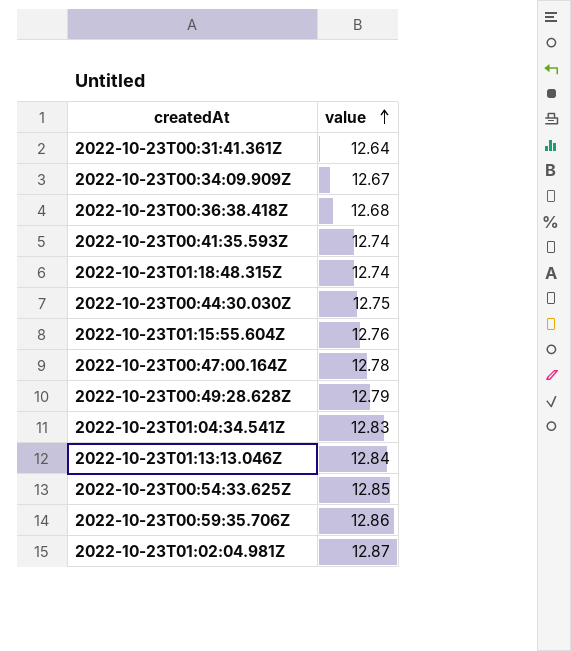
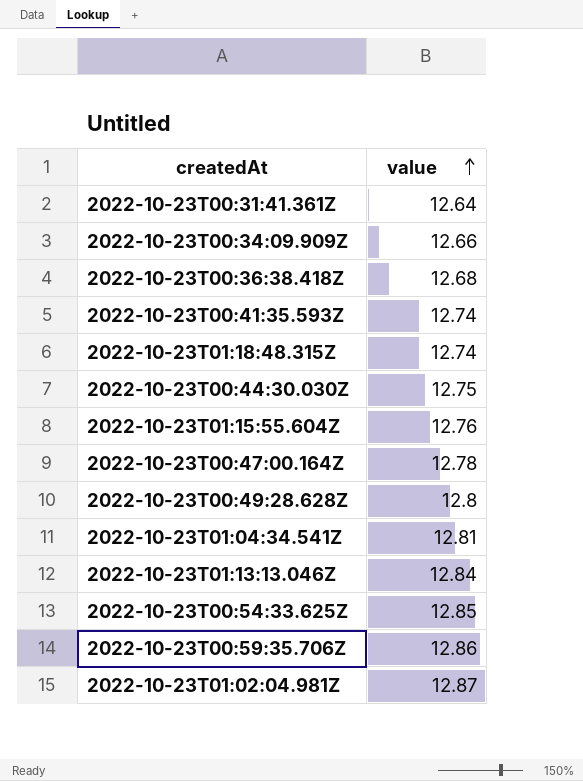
2022-10-23T00:34:09.909Z | value: 12.67 -> 12.66
2022-10-23T00:49:28.628Z | value: 12.79 -> 12.8
2022-10-23T01:04:34.541Z | value: 12.83 -> 12.81

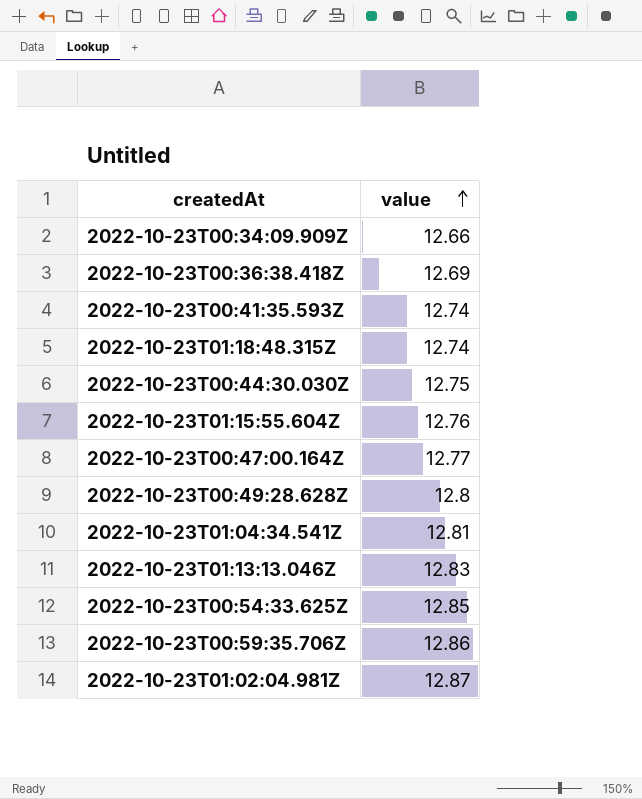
row 2022-10-23T00:31:41.361Z: 12.64 -> none
2022-10-23T00:36:38.418Z | value: 12.68 -> 12.69
2022-10-23T00:47:00.164Z | value: 12.78 -> 12.77
2022-10-23T01:13:13.046Z | value: 12.84 -> 12.83

